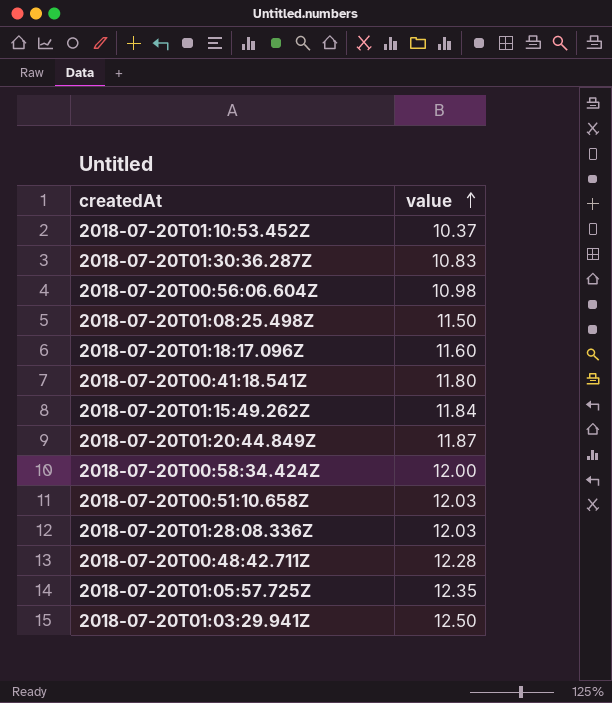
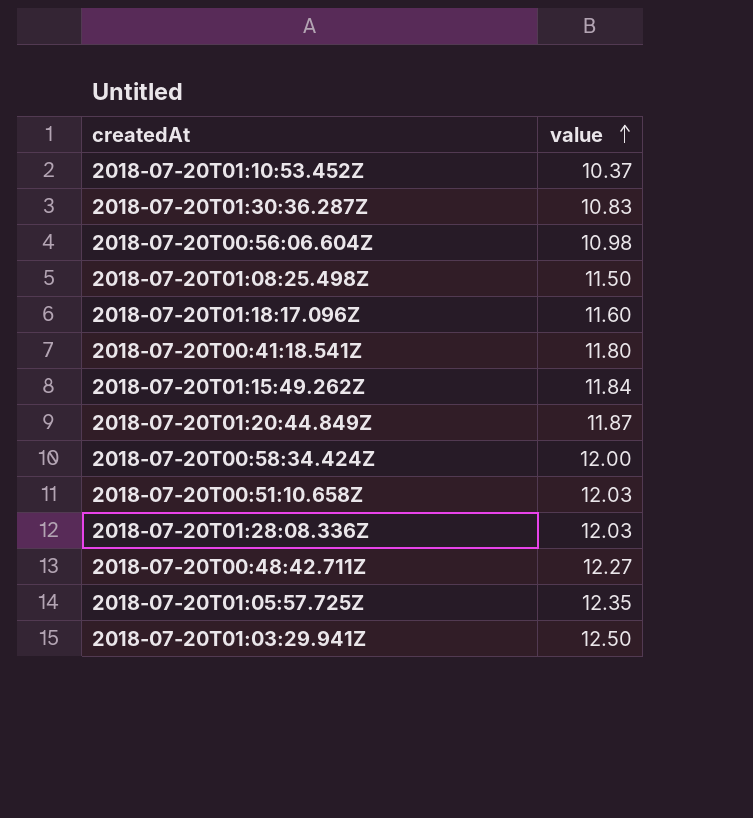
2018-07-20T00:48:42.711Z | value: 12.28 -> 12.27

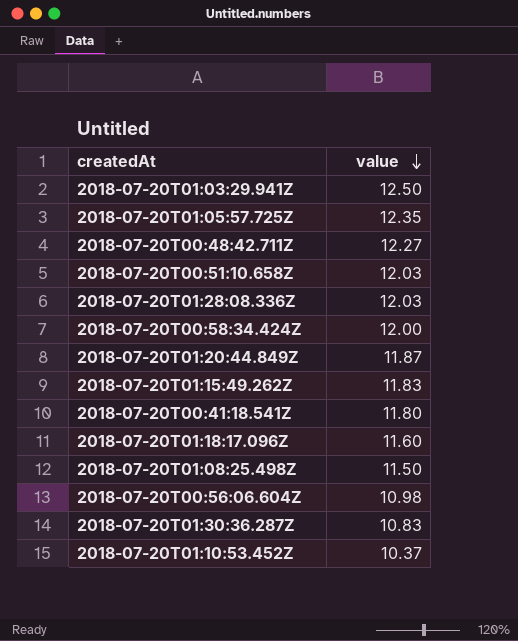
row order: value ascending -> value descending
2018-07-20T01:15:49.262Z | value: 11.84 -> 11.83

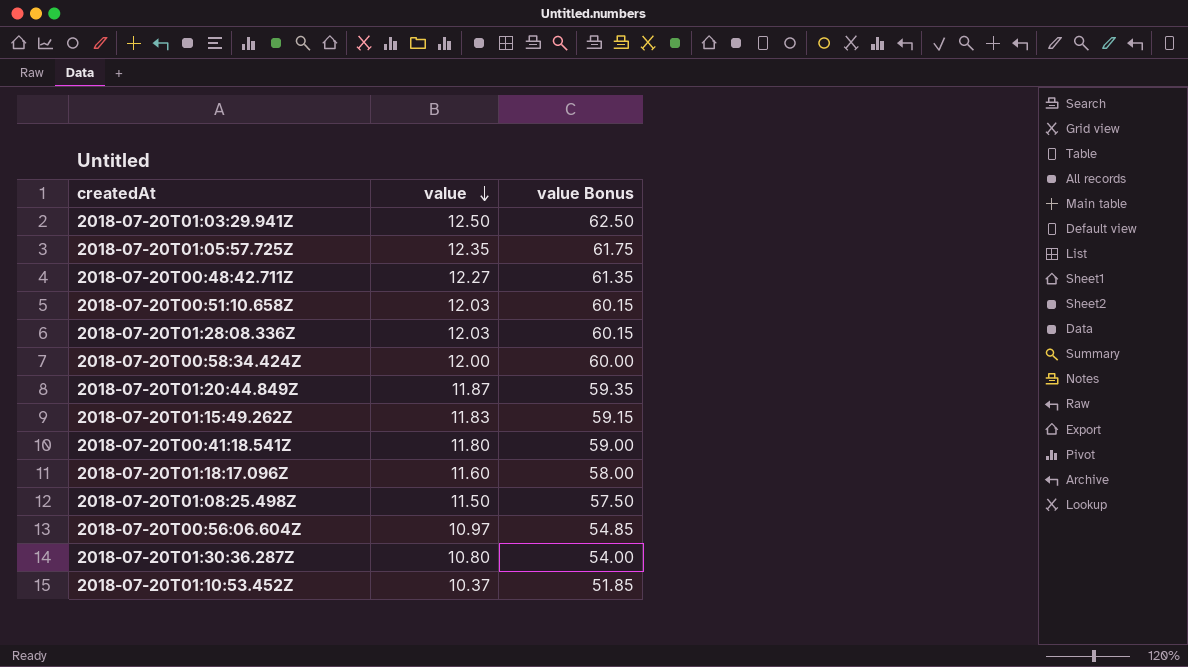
column value Bonus | formula: none -> [value] * 5
2018-07-20T00:56:06.604Z | value: 10.98 -> 10.97
2018-07-20T01:30:36.287Z | value: 10.83 -> 10.80

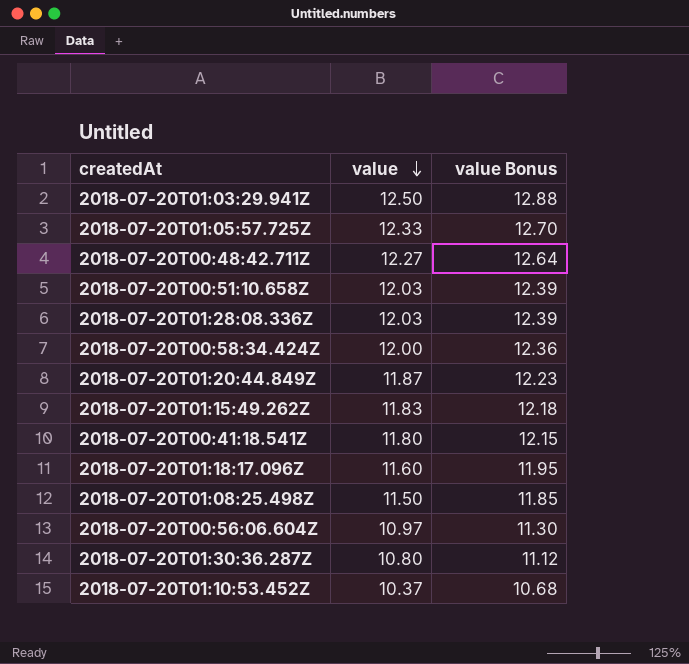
column value Bonus | formula: [value] * 5 -> [value] * 1.03
2018-07-20T01:05:57.725Z | value: 12.35 -> 12.33

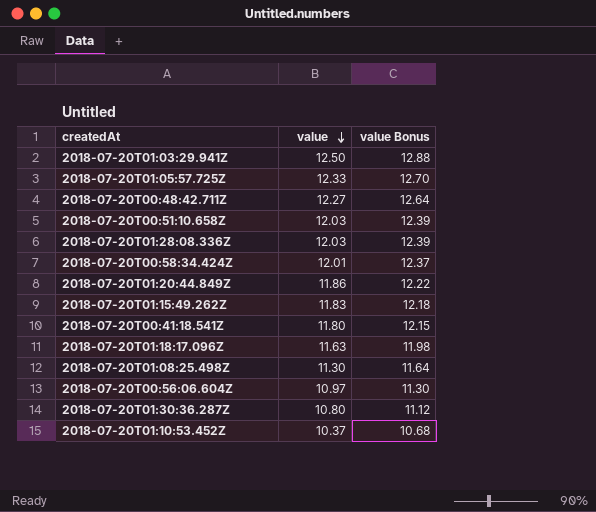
2018-07-20T00:58:34.424Z | value: 12.00 -> 12.01
2018-07-20T00:58:34.424Z | value Bonus: 12.36 -> 12.37
2018-07-20T01:20:44.849Z | value: 11.87 -> 11.86
2018-07-20T01:20:44.849Z | value Bonus: 12.23 -> 12.22
2018-07-20T01:18:17.096Z | value: 11.60 -> 11.63
2018-07-20T01:18:17.096Z | value Bonus: 11.95 -> 11.98
2018-07-20T01:08:25.498Z | value: 11.50 -> 11.30
2018-07-20T01:08:25.498Z | value Bonus: 11.85 -> 11.64

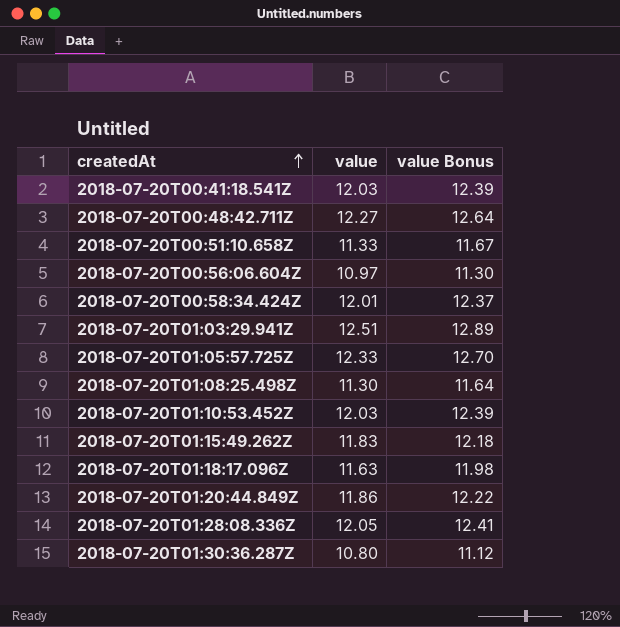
row order: value descending -> createdAt ascending
2018-07-20T00:41:18.541Z | value: 11.80 -> 12.03
2018-07-20T00:41:18.541Z | value Bonus: 12.15 -> 12.39
2018-07-20T00:51:10.658Z | value: 12.03 -> 11.33
2018-07-20T00:51:10.658Z | value Bonus: 12.39 -> 11.67
2018-07-20T01:03:29.941Z | value: 12.50 -> 12.51
2018-07-20T01:03:29.941Z | value Bonus: 12.88 -> 12.89
2018-07-20T01:10:53.452Z | value: 10.37 -> 12.03
2018-07-20T01:10:53.452Z | value Bonus: 10.68 -> 12.39
2018-07-20T01:28:08.336Z | value: 12.03 -> 12.05
2018-07-20T01:28:08.336Z | value Bonus: 12.39 -> 12.41

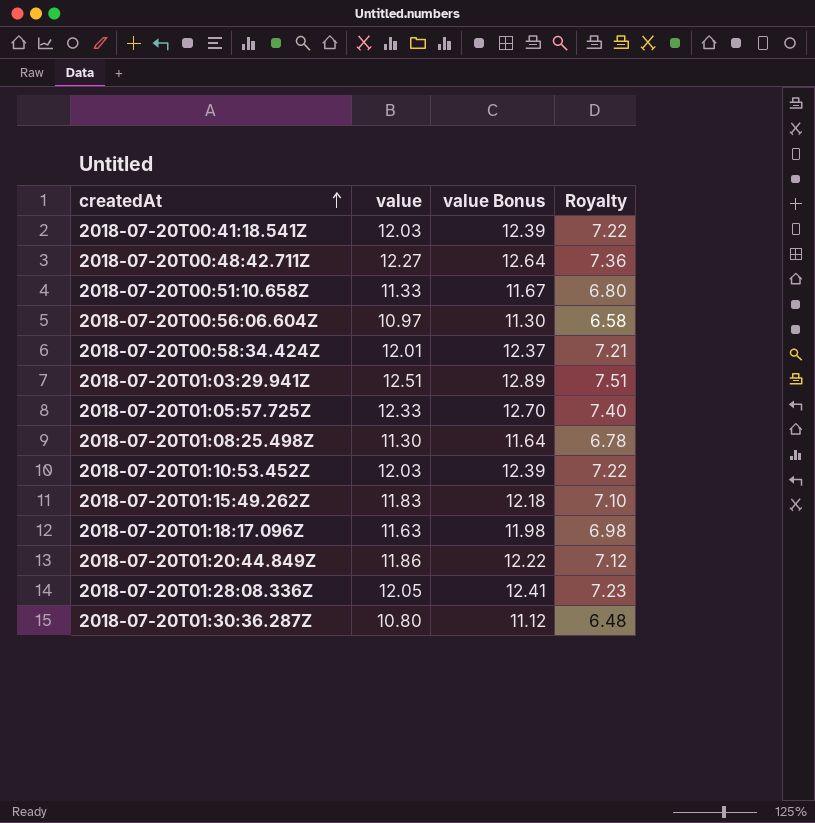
column Royalty | formula: none -> [value] * 0.6

